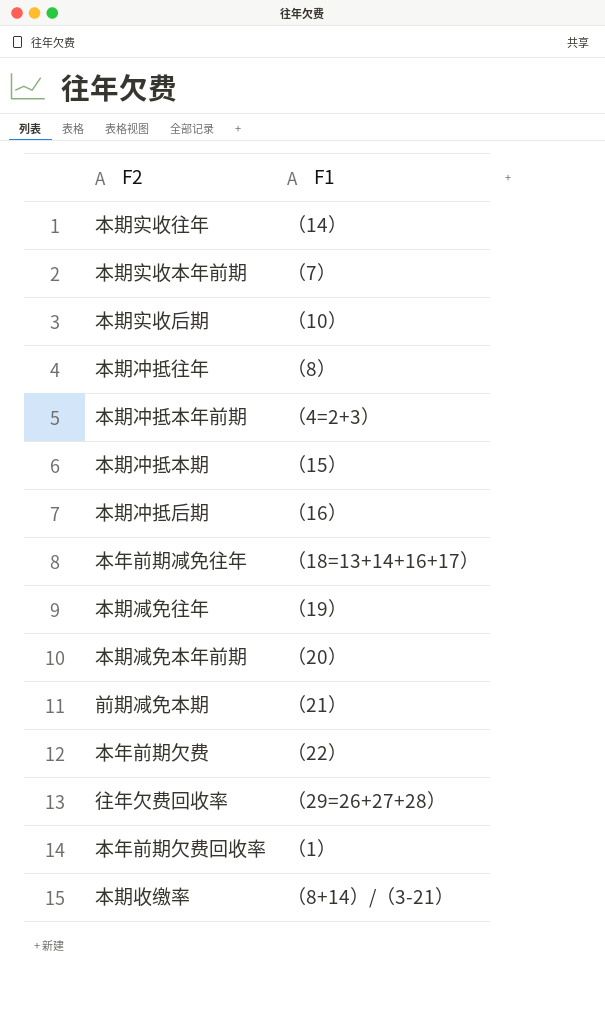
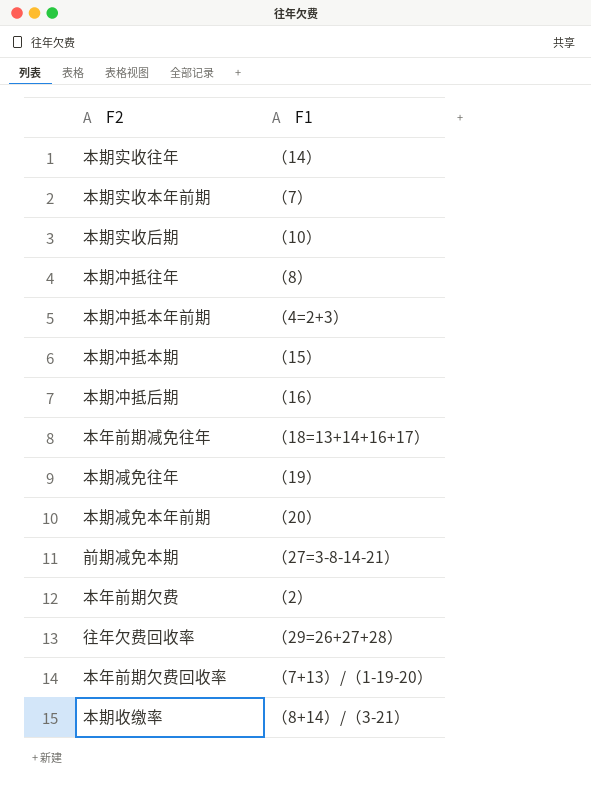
前期减免本期 | F1: （21） -> （27=3-8-14-21）
本年前期欠费 | F1: （22） -> （2）
本年前期欠费回收率 | F1: （1） -> （7+13）/（1-19-20）

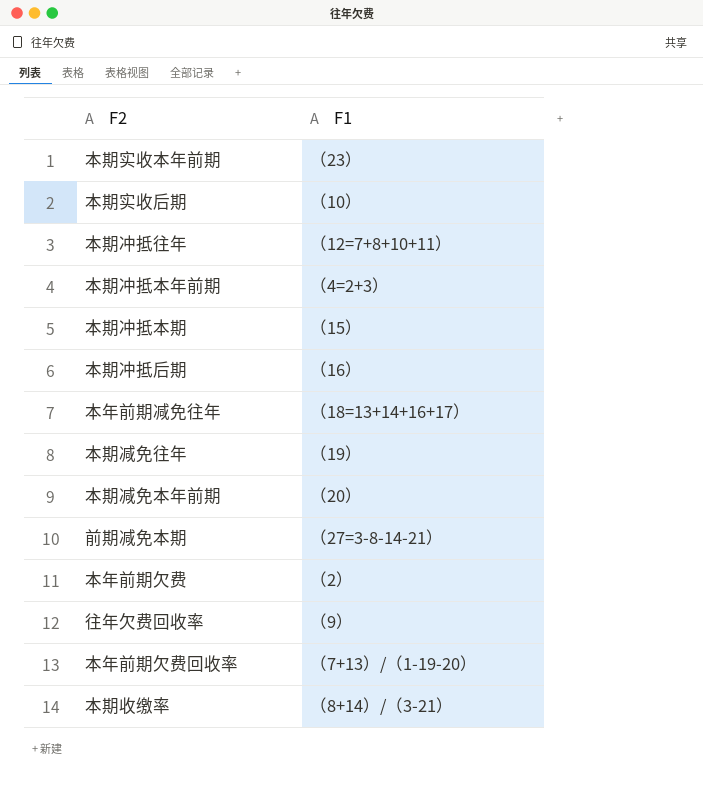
row 本期实收往年: （14） -> none
本期实收本年前期 | F1: （7） -> （23）
本期冲抵往年 | F1: （8） -> （12=7+8+10+11）
往年欠费回收率 | F1: （29=26+27+28） -> （9）

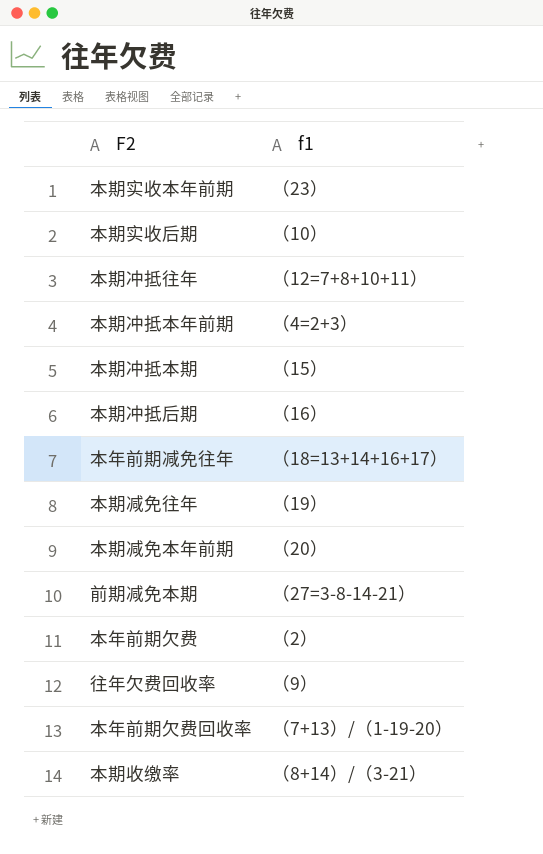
column name: F1 -> f1

